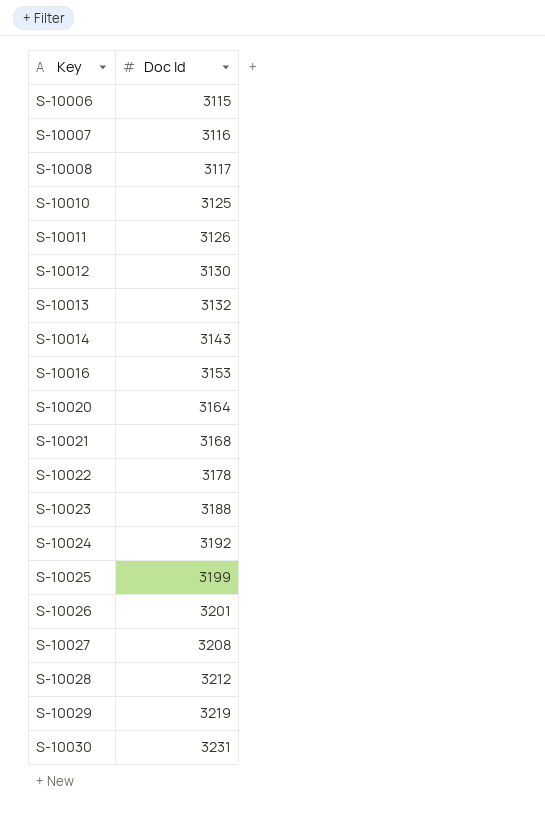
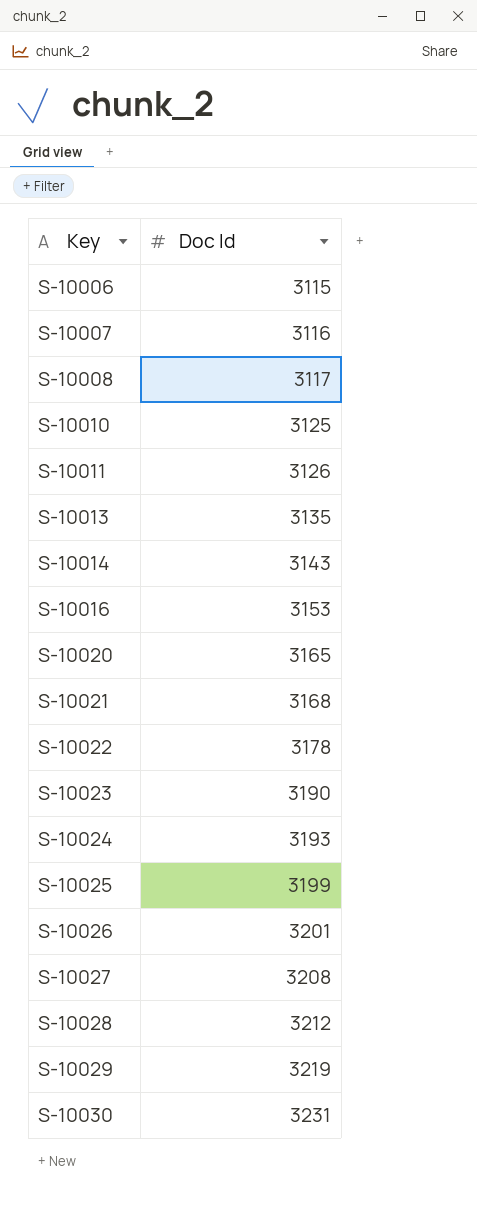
row S-10012: 3130 -> none
S-10013 | Doc Id: 3132 -> 3135
S-10020 | Doc Id: 3164 -> 3165
S-10023 | Doc Id: 3188 -> 3190
S-10024 | Doc Id: 3192 -> 3193

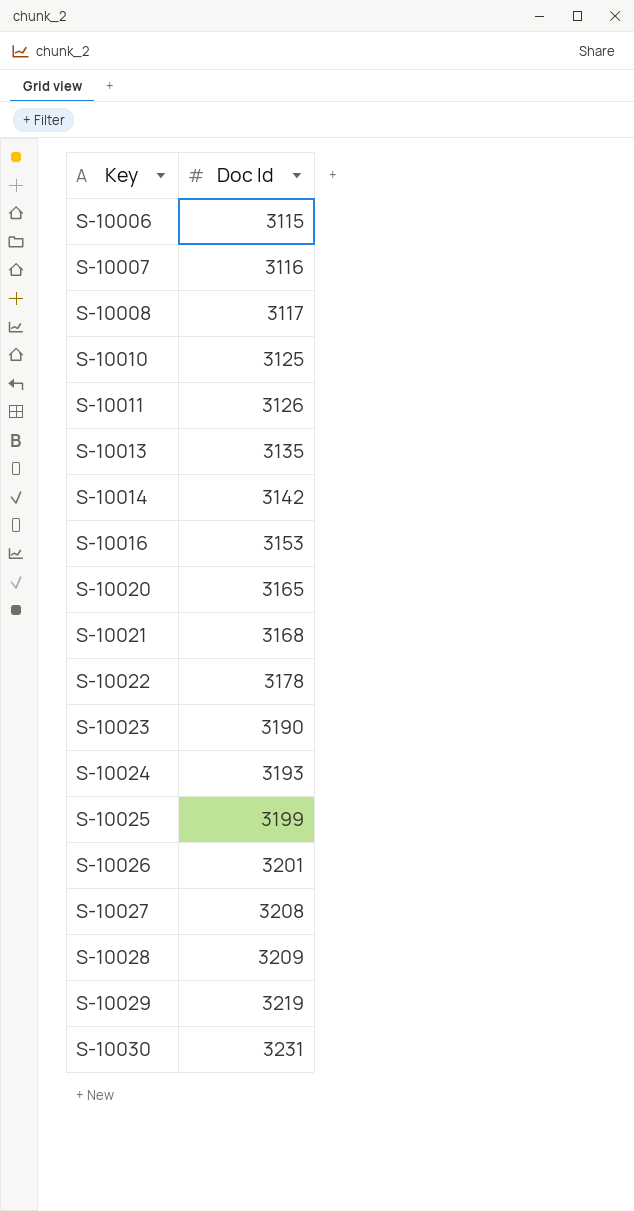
S-10014 | Doc Id: 3143 -> 3142
S-10028 | Doc Id: 3212 -> 3209

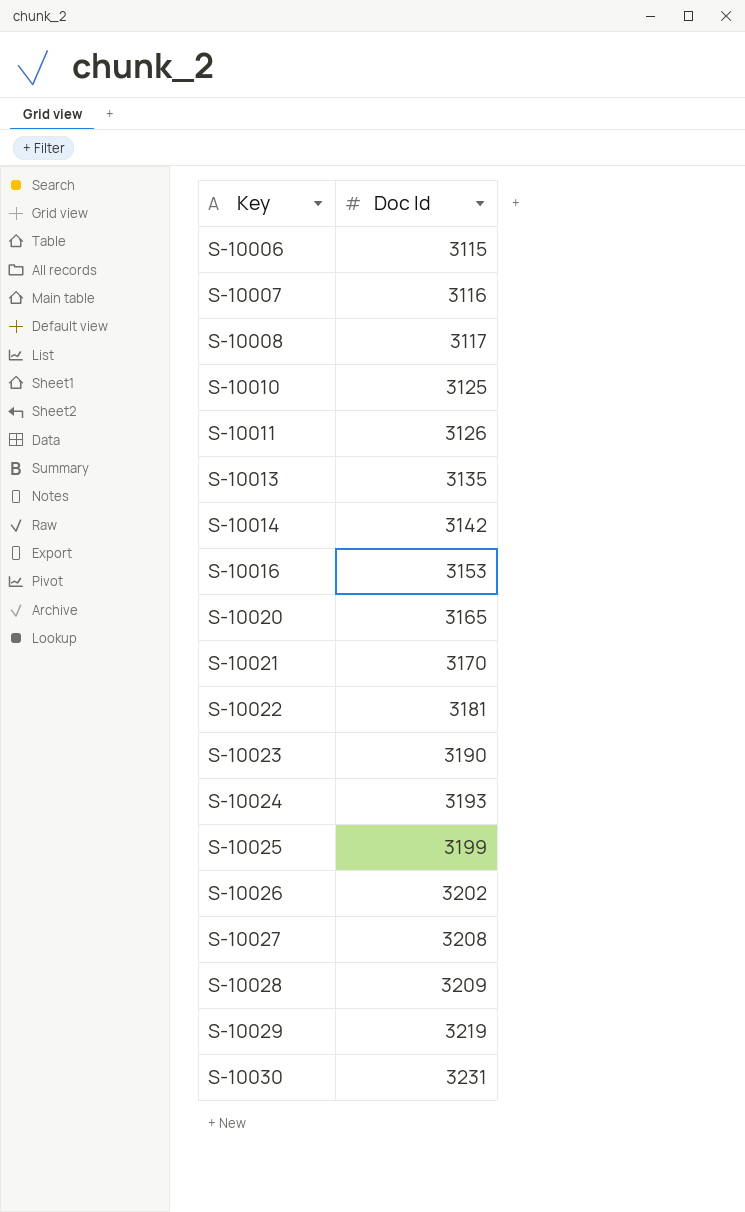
S-10021 | Doc Id: 3168 -> 3170
S-10022 | Doc Id: 3178 -> 3181
S-10026 | Doc Id: 3201 -> 3202

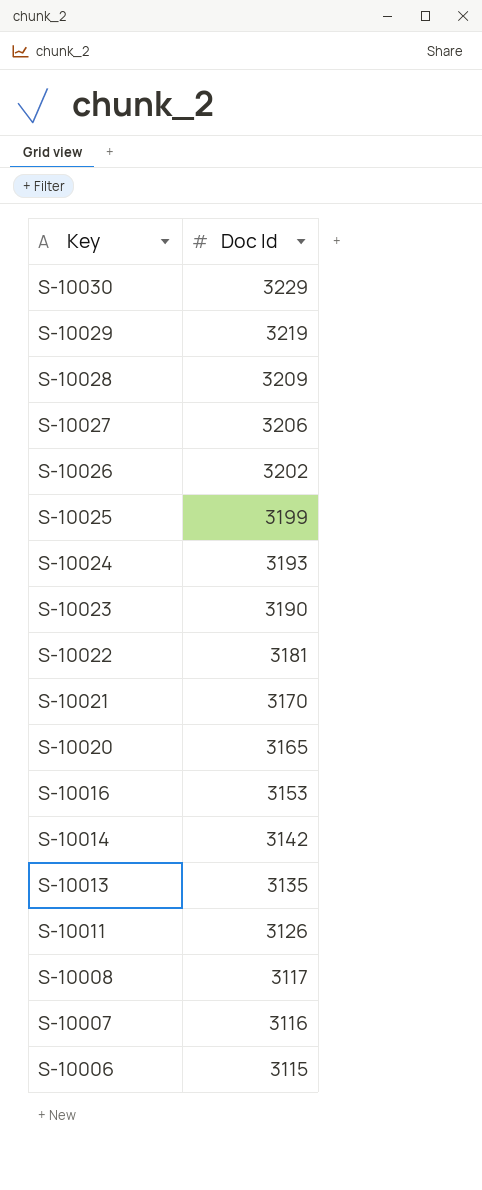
row order: Key ascending -> Key descending
row S-10010: 3125 -> none
S-10030 | Doc Id: 3231 -> 3229
S-10027 | Doc Id: 3208 -> 3206

